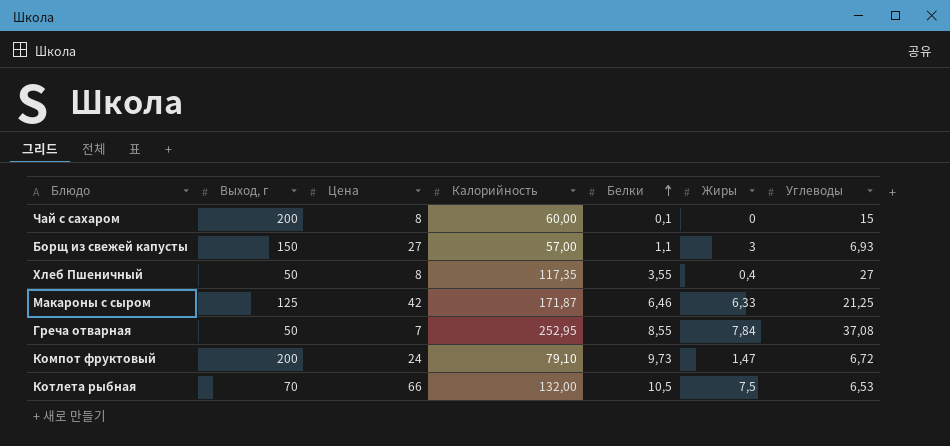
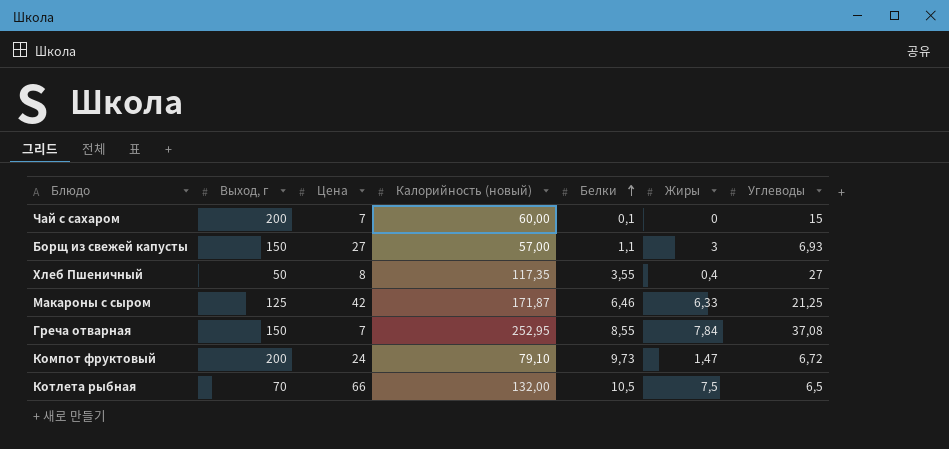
column name: Калорийность -> Калорийность (новый)
Чай с сахаром | Цена: 8 -> 7
Греча отварная | Выход, г: 50 -> 150
Котлета рыбная | Углеводы: 6,53 -> 6,5

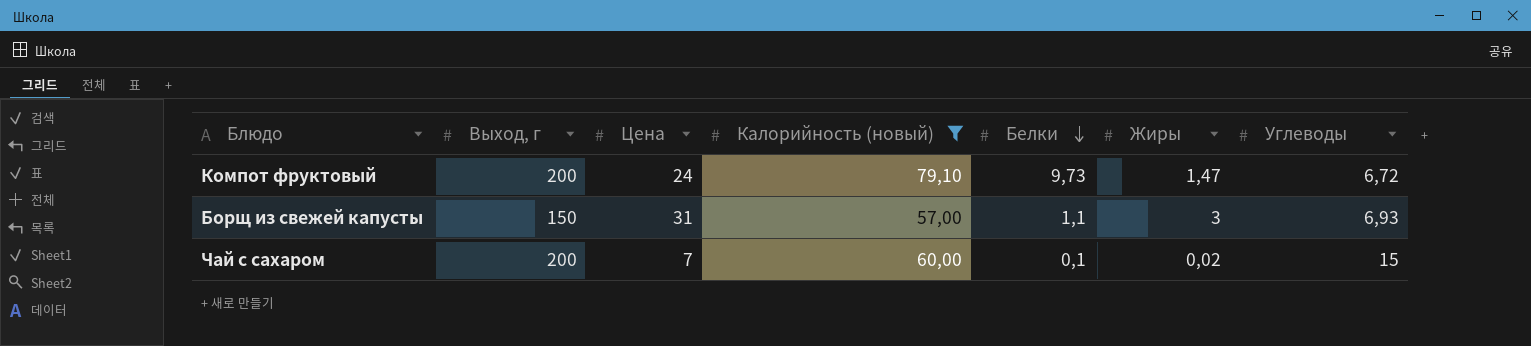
filter: none -> Калорийность (новый) <= 79,10
row order: Белки ascending -> Белки descending
Борщ из свежей капусты | Цена: 27 -> 31
Чай с сахаром | Жиры: 0 -> 0,02

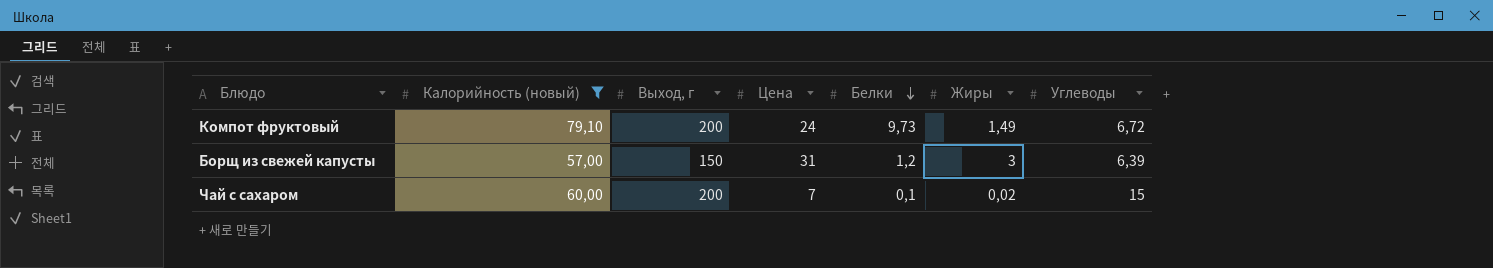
column Калорийность (новый) | position: 4 -> 2
Компот фруктовый | Жиры: 1,47 -> 1,49
Борщ из свежей капусты | Белки: 1,1 -> 1,2
Борщ из свежей капусты | Углеводы: 6,93 -> 6,39

